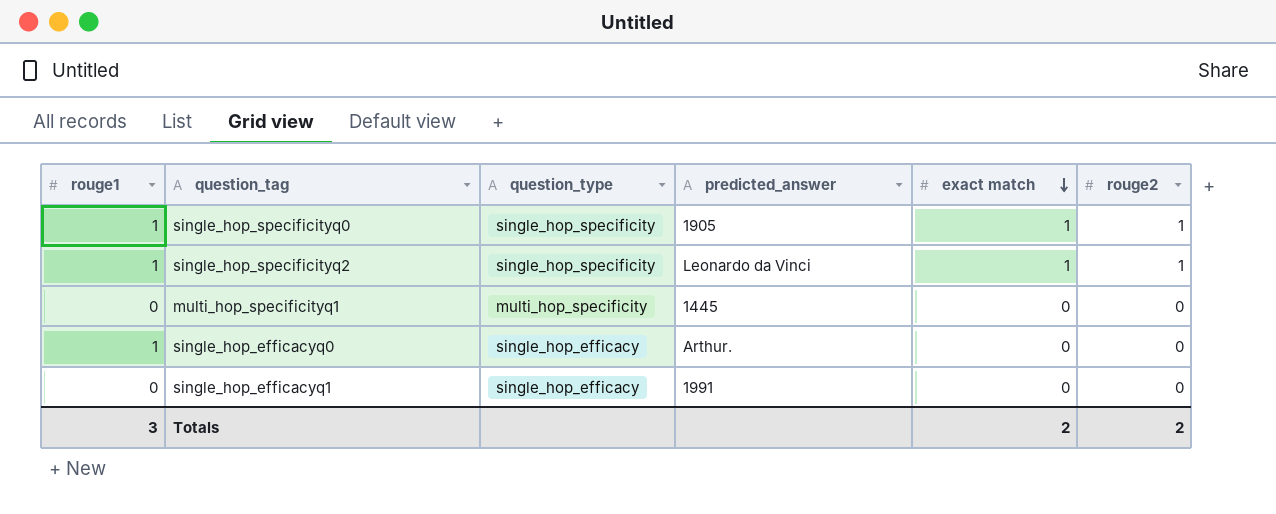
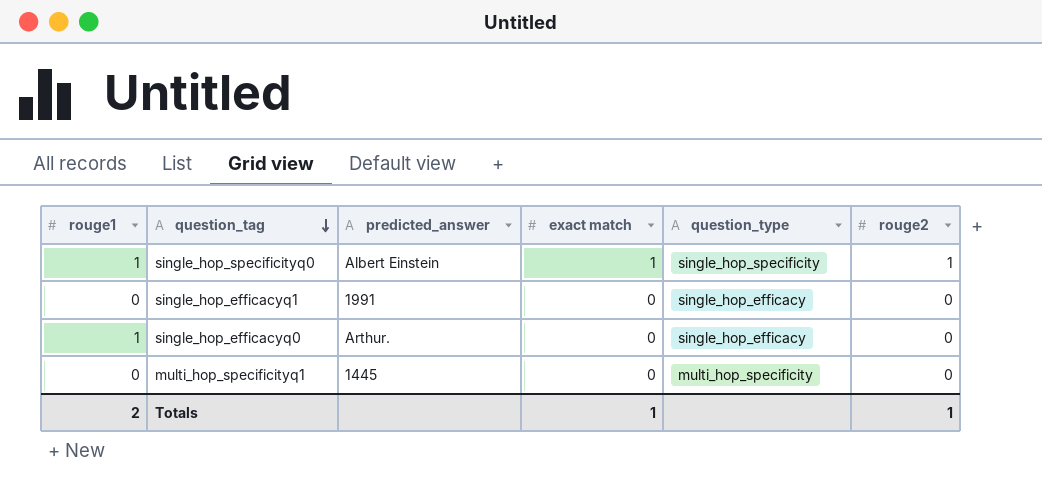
row order: exact match descending -> question_tag descending
column question_type | position: 3 -> 5
row single_hop_specificityq2: 1 | single_hop_specificity | Leonardo da Vinci | 1 | 1 -> none
single_hop_specificityq0 | predicted_answer: 1905 -> Albert Einstein
Totals | rouge1: 3 -> 2
Totals | exact match: 2 -> 1
Totals | rouge2: 2 -> 1

